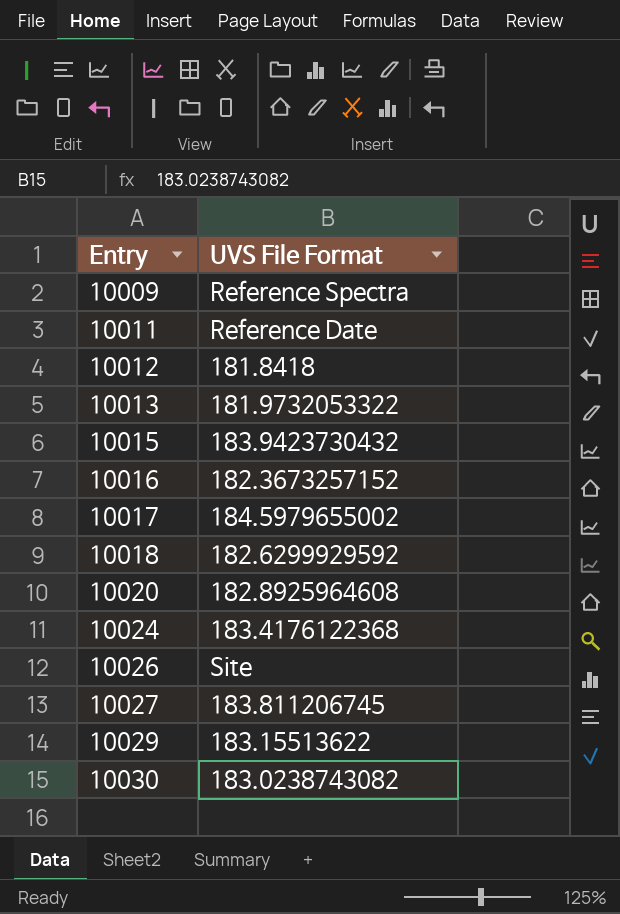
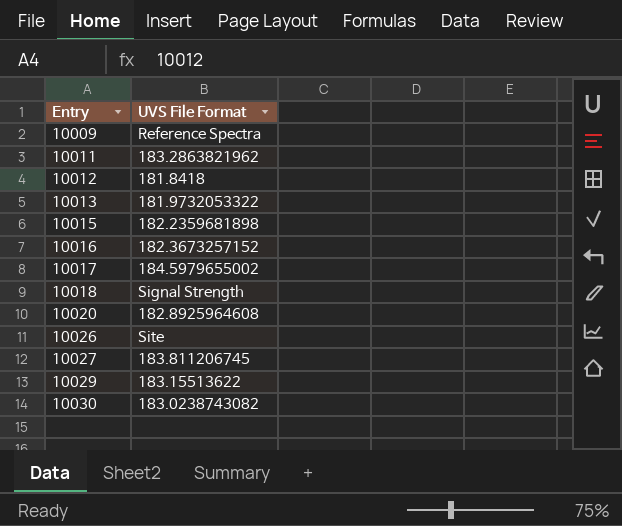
row 10024: 183.4176122368 -> none
10011 | UVS File Format: Reference Date -> 183.2863821962
10015 | UVS File Format: 183.9423730432 -> 182.2359681898
10018 | UVS File Format: 182.6299929592 -> Signal Strength

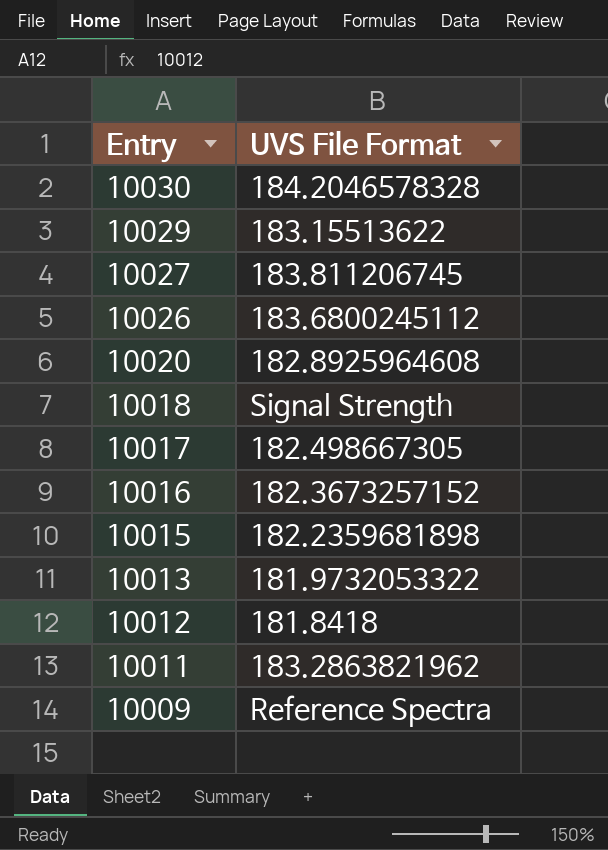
row order: Entry ascending -> Entry descending
10030 | UVS File Format: 183.0238743082 -> 184.2046578328
10026 | UVS File Format: Site -> 183.6800245112
10017 | UVS File Format: 184.5979655002 -> 182.498667305

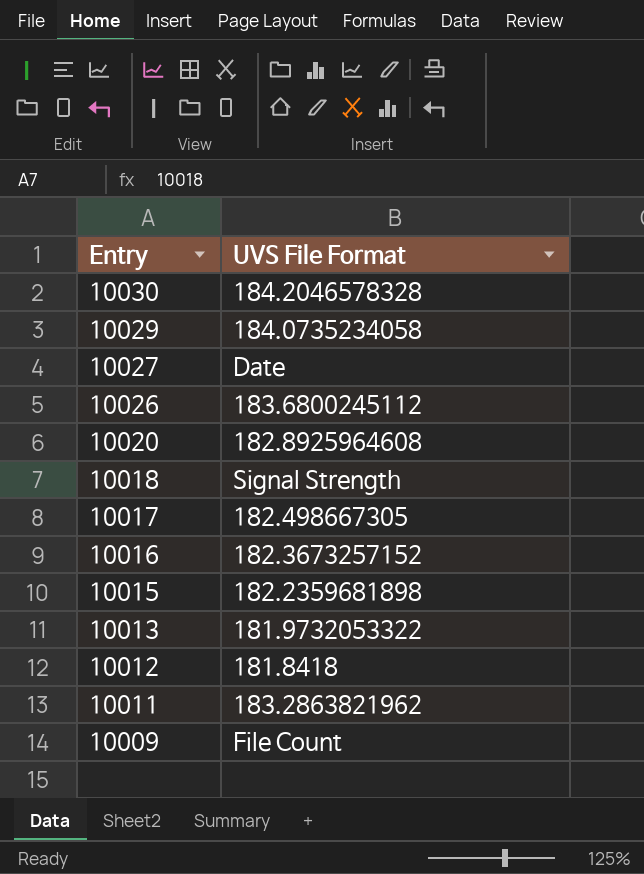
10029 | UVS File Format: 183.15513622 -> 184.0735234058
10027 | UVS File Format: 183.811206745 -> Date
10009 | UVS File Format: Reference Spectra -> File Count

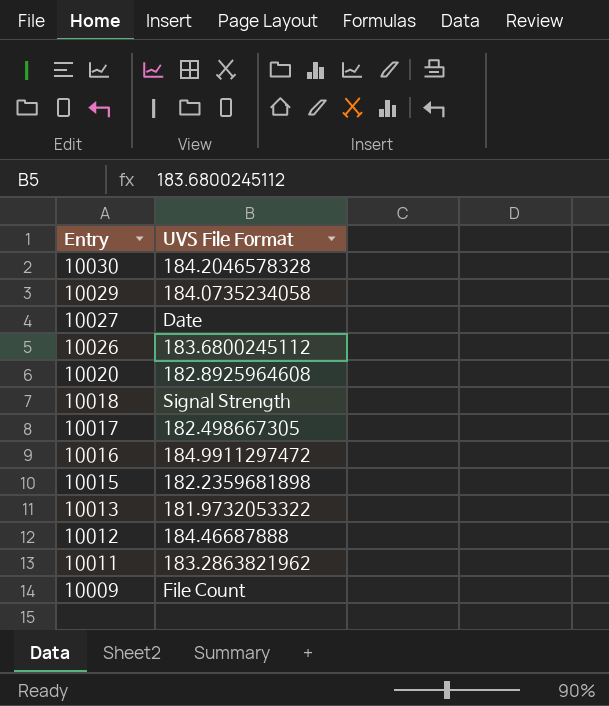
10016 | UVS File Format: 182.3673257152 -> 184.9911297472
10012 | UVS File Format: 181.8418 -> 184.46687888

